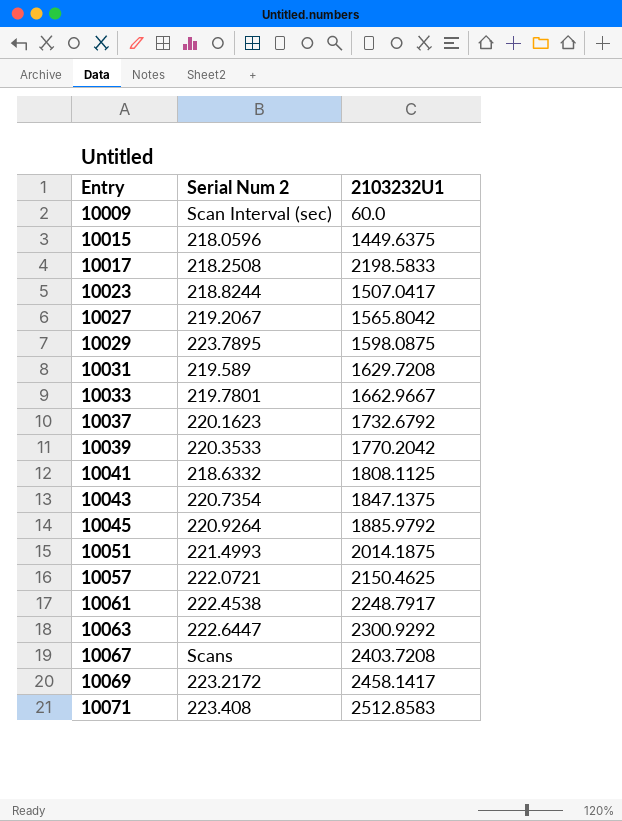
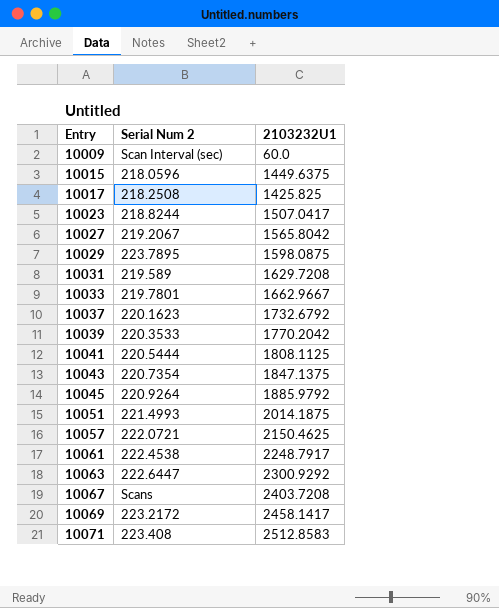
10017 | 2103232U1: 2198.5833 -> 1425.825
10041 | Serial Num 2: 218.6332 -> 220.5444

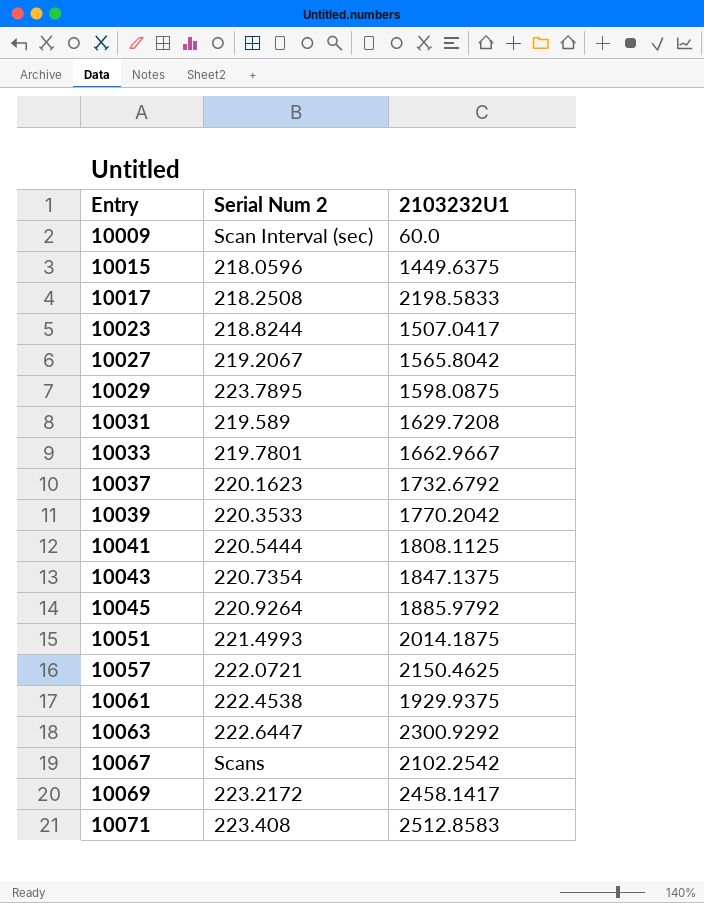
10017 | 2103232U1: 1425.825 -> 2198.5833
10061 | 2103232U1: 2248.7917 -> 1929.9375
10067 | 2103232U1: 2403.7208 -> 2102.2542

